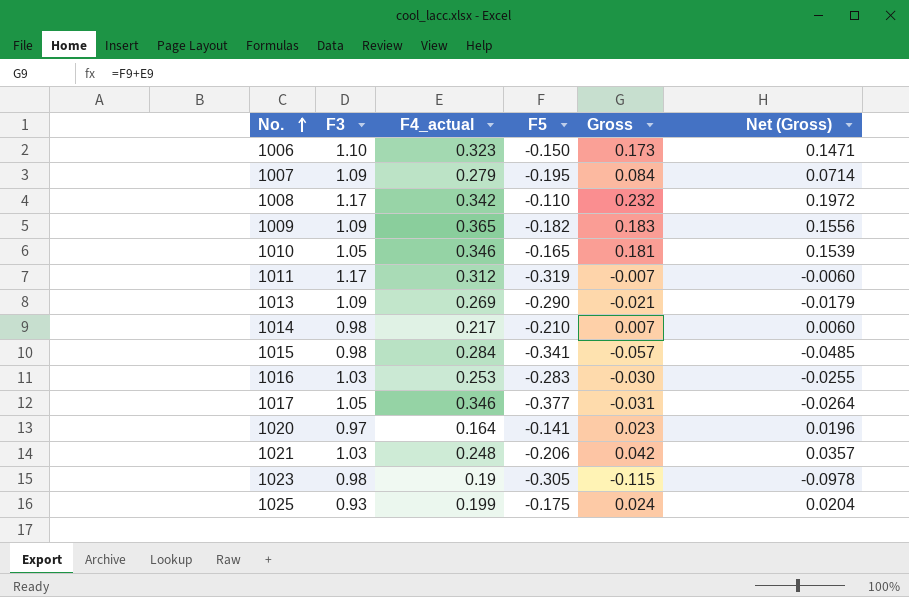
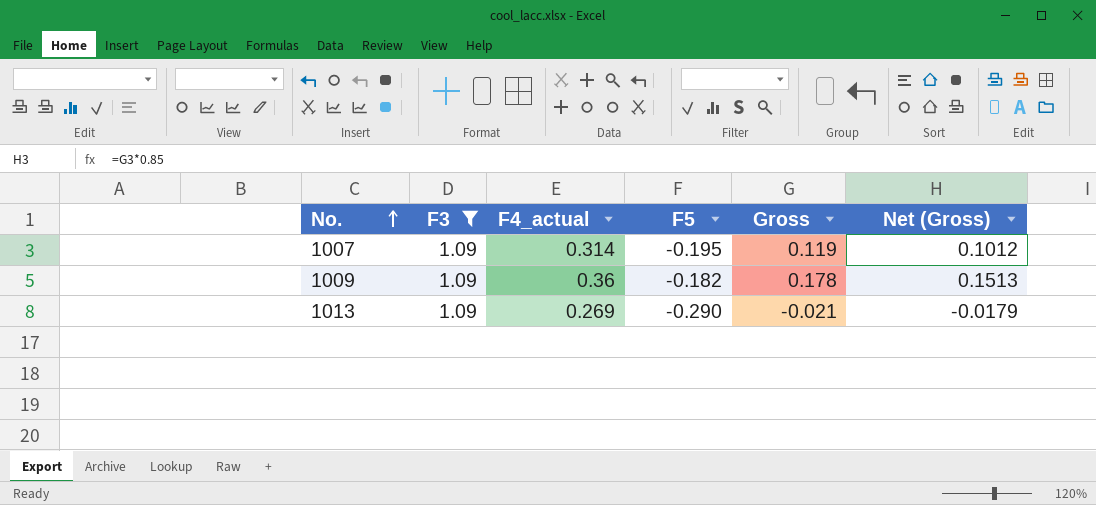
filter: none -> F3 = 1.09
1007 | F4_actual: 0.279 -> 0.314
1007 | Gross: 0.084 -> 0.119
1007 | Net (Gross): 0.0714 -> 0.1012
1009 | F4_actual: 0.365 -> 0.36
1009 | Gross: 0.183 -> 0.178
1009 | Net (Gross): 0.1556 -> 0.1513

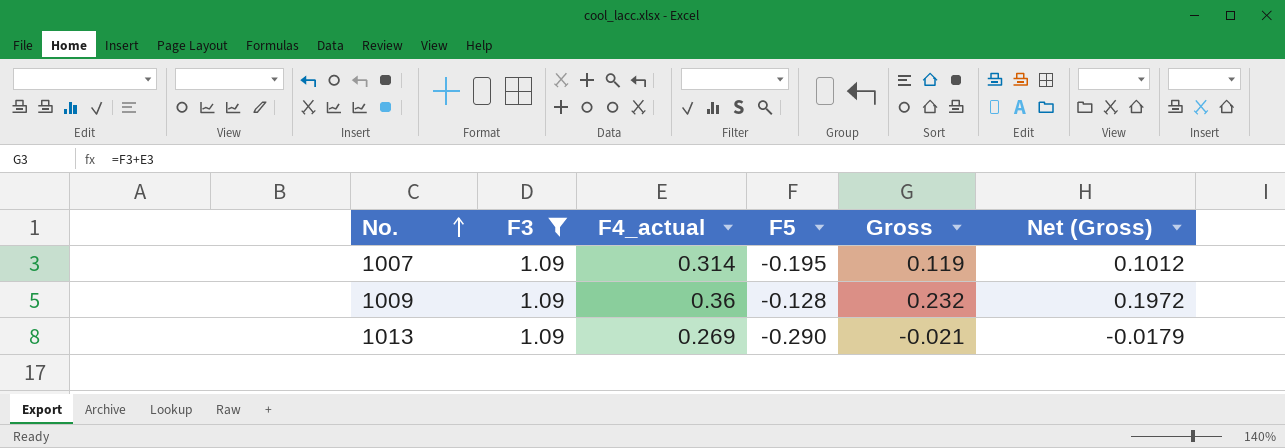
1009 | F5: -0.182 -> -0.128
1009 | Gross: 0.178 -> 0.232
1009 | Net (Gross): 0.1513 -> 0.1972

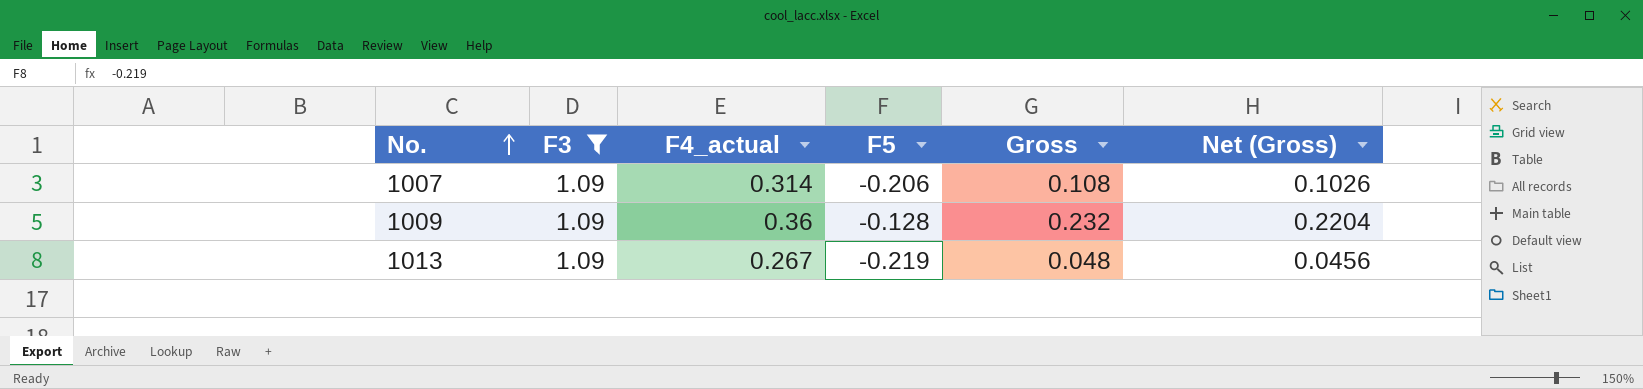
column Net (Gross) | formula: [Gross] * 0.85 -> [Gross] * 0.95
1007 | F5: -0.195 -> -0.206
1007 | Gross: 0.119 -> 0.108
1013 | F4_actual: 0.269 -> 0.267
1013 | F5: -0.290 -> -0.219
1013 | Gross: -0.021 -> 0.048

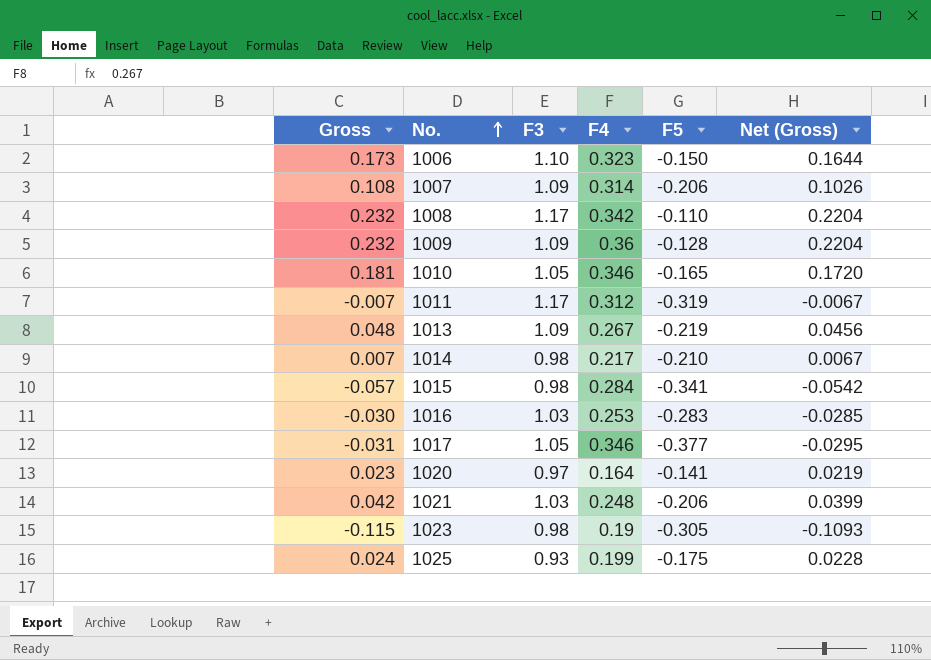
filter: F3 = 1.09 -> none
column Gross | position: 5 -> 1
column name: F4_actual -> F4

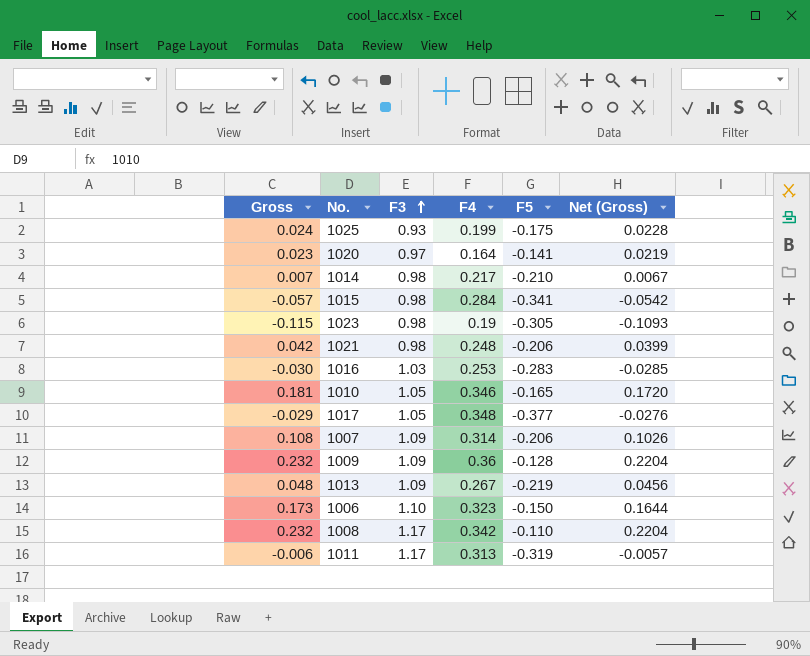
row order: No. ascending -> F3 ascending
1021 | F3: 1.03 -> 0.98
1017 | Gross: -0.031 -> -0.029
1017 | F4: 0.346 -> 0.348
1017 | Net (Gross): -0.0295 -> -0.0276
1011 | Gross: -0.007 -> -0.006
1011 | F4: 0.312 -> 0.313
1011 | Net (Gross): -0.0067 -> -0.0057

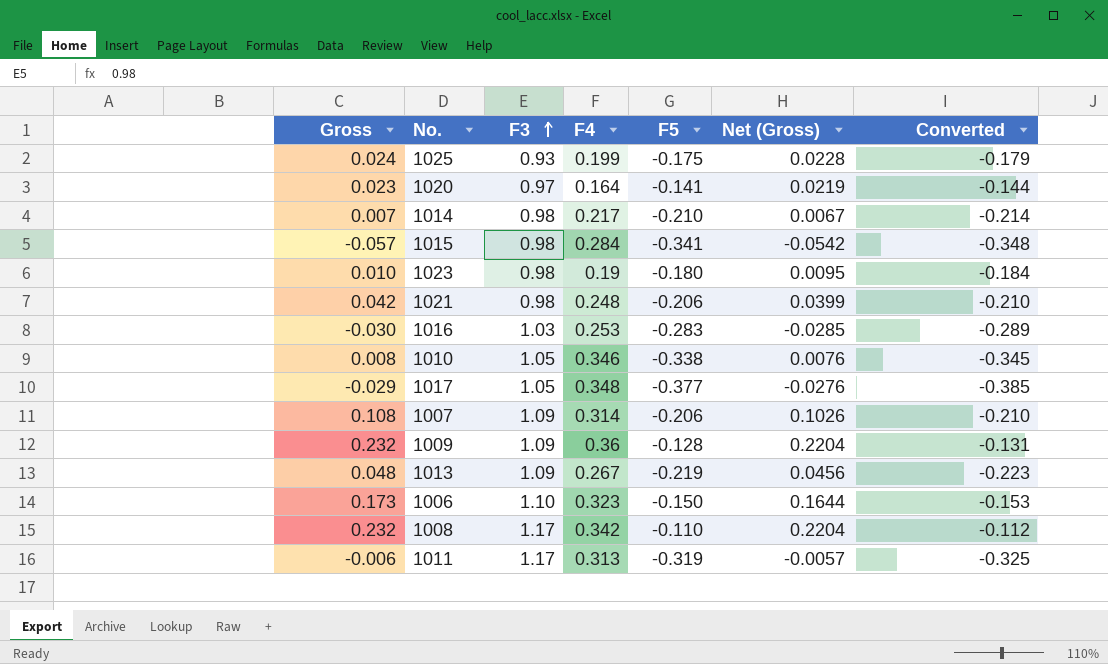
column Converted | formula: none -> [F5] * 1.02
1023 | Gross: -0.115 -> 0.010
1023 | F5: -0.305 -> -0.180
1023 | Net (Gross): -0.1093 -> 0.0095
1010 | Gross: 0.181 -> 0.008
1010 | F5: -0.165 -> -0.338
1010 | Net (Gross): 0.1720 -> 0.0076

